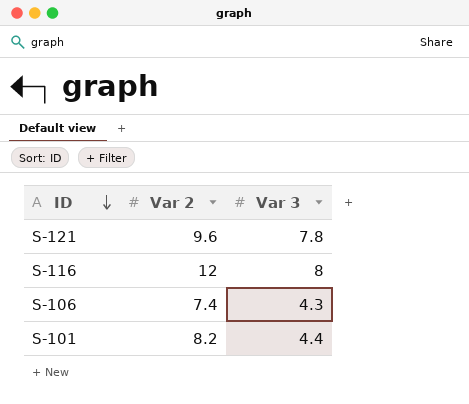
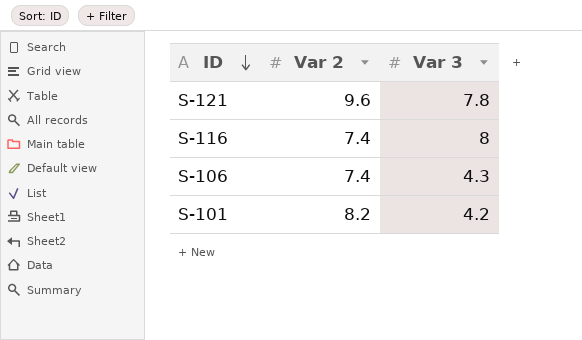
S-116 | Var 2: 12 -> 7.4
S-101 | Var 3: 4.4 -> 4.2

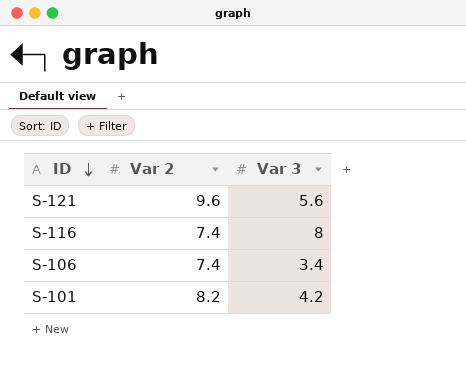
S-121 | Var 3: 7.8 -> 5.6
S-106 | Var 3: 4.3 -> 3.4

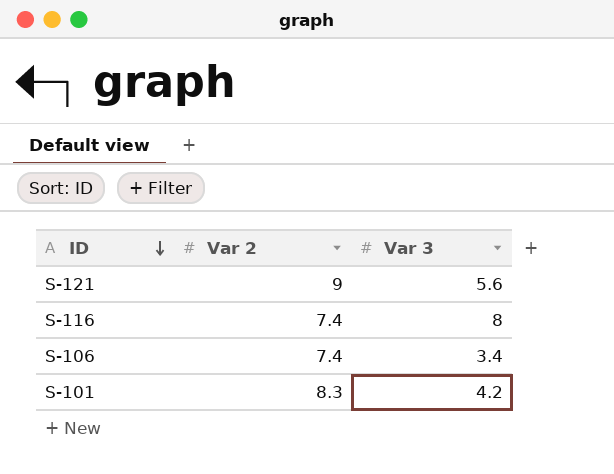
S-121 | Var 2: 9.6 -> 9
S-101 | Var 2: 8.2 -> 8.3

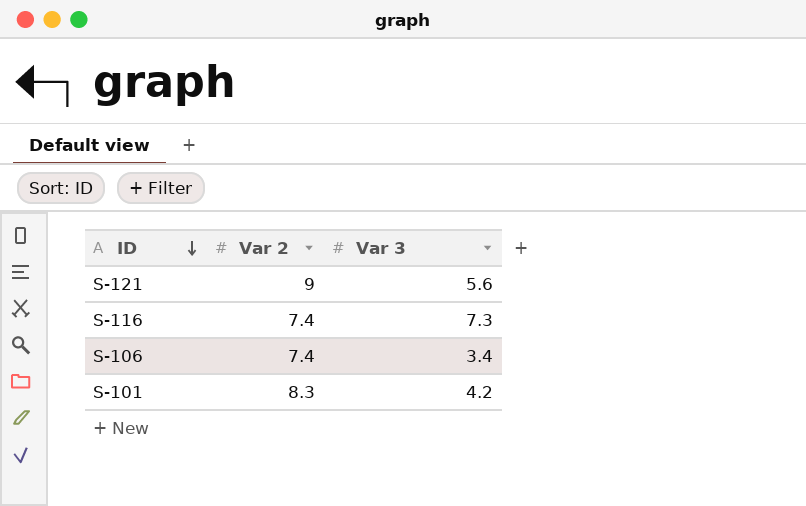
S-116 | Var 3: 8 -> 7.3

